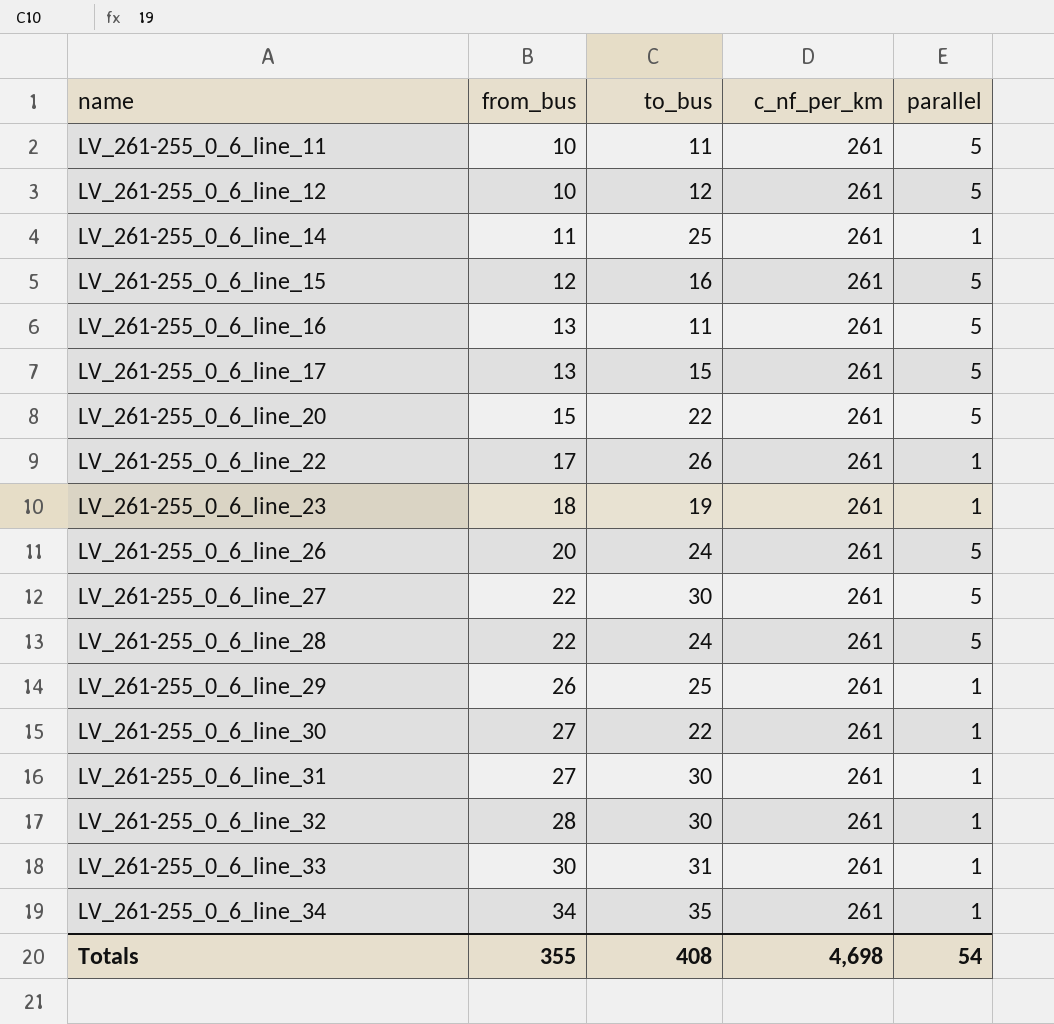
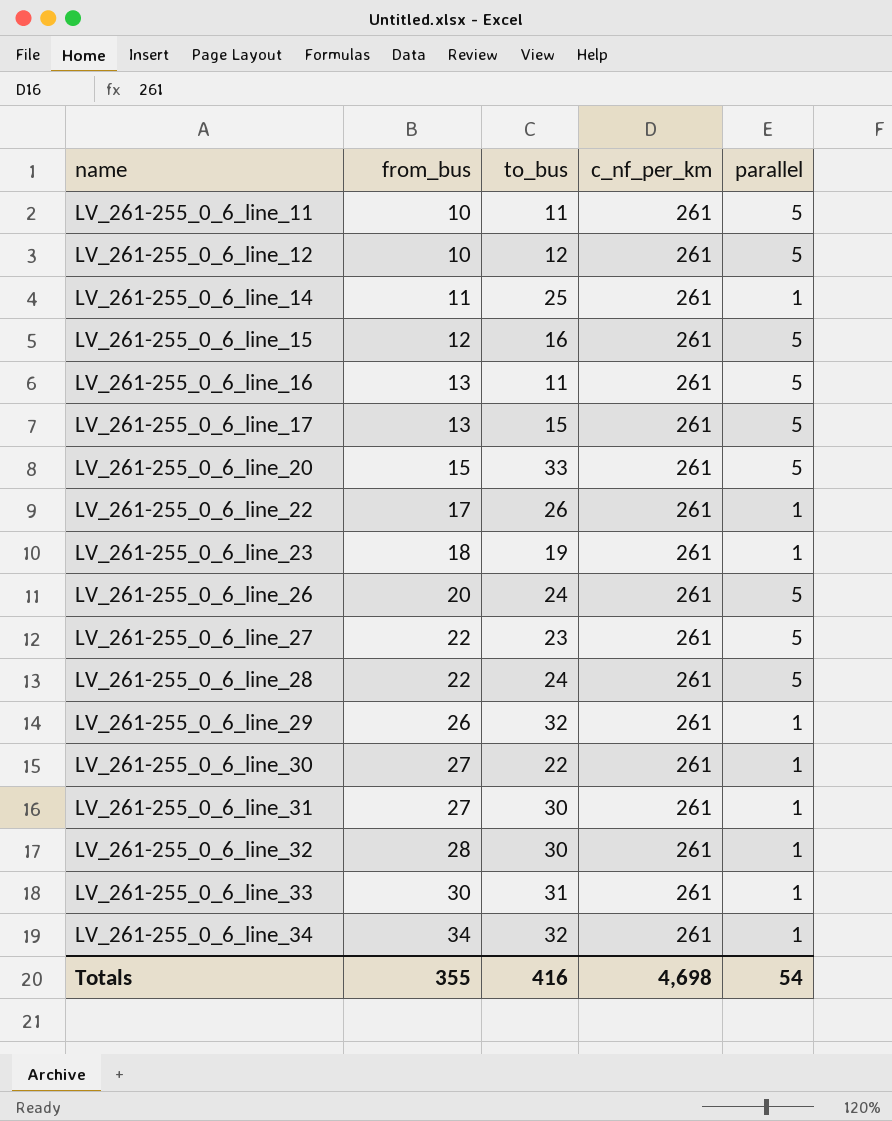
LV_261-255_0_6_line_20 | to_bus: 22 -> 33
LV_261-255_0_6_line_27 | to_bus: 30 -> 23
LV_261-255_0_6_line_29 | to_bus: 25 -> 32
LV_261-255_0_6_line_34 | to_bus: 35 -> 32
Totals | to_bus: 408 -> 416

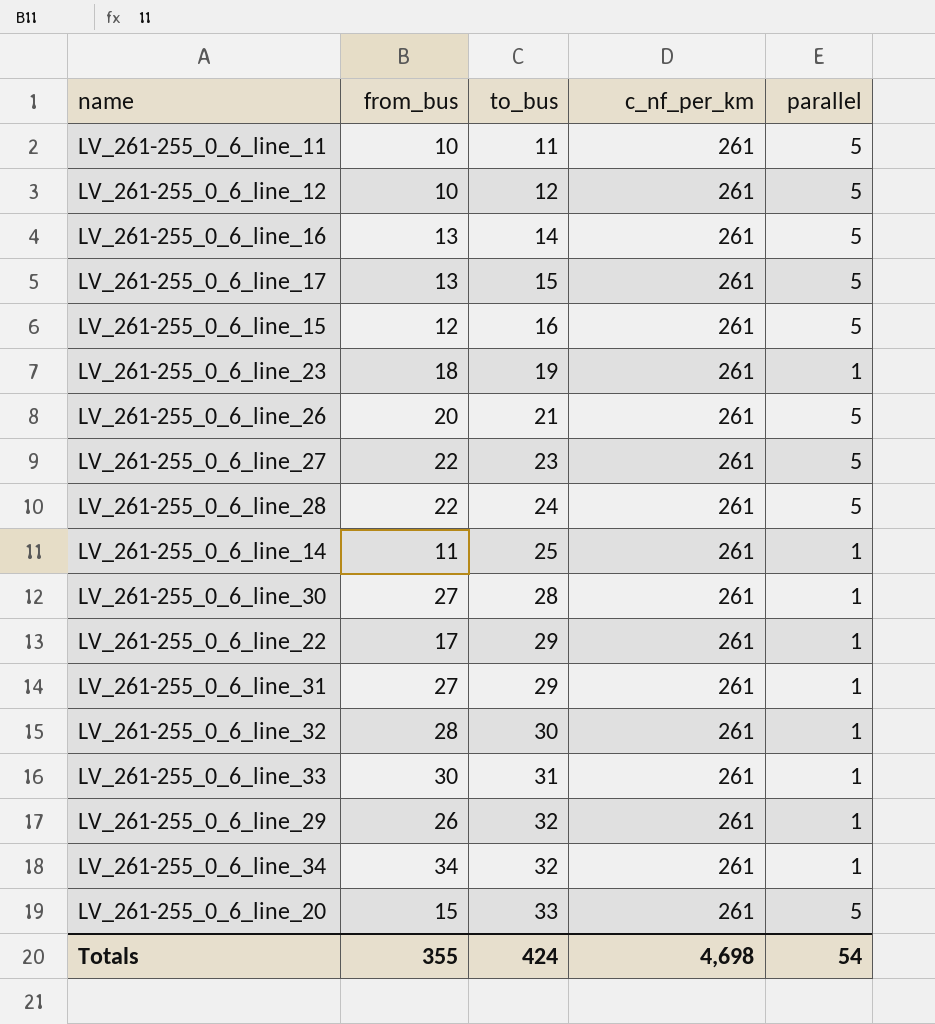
row order: name ascending -> to_bus ascending
LV_261-255_0_6_line_16 | to_bus: 11 -> 14
LV_261-255_0_6_line_26 | to_bus: 24 -> 21
LV_261-255_0_6_line_30 | to_bus: 22 -> 28
LV_261-255_0_6_line_22 | to_bus: 26 -> 29
LV_261-255_0_6_line_31 | to_bus: 30 -> 29
Totals | to_bus: 416 -> 424

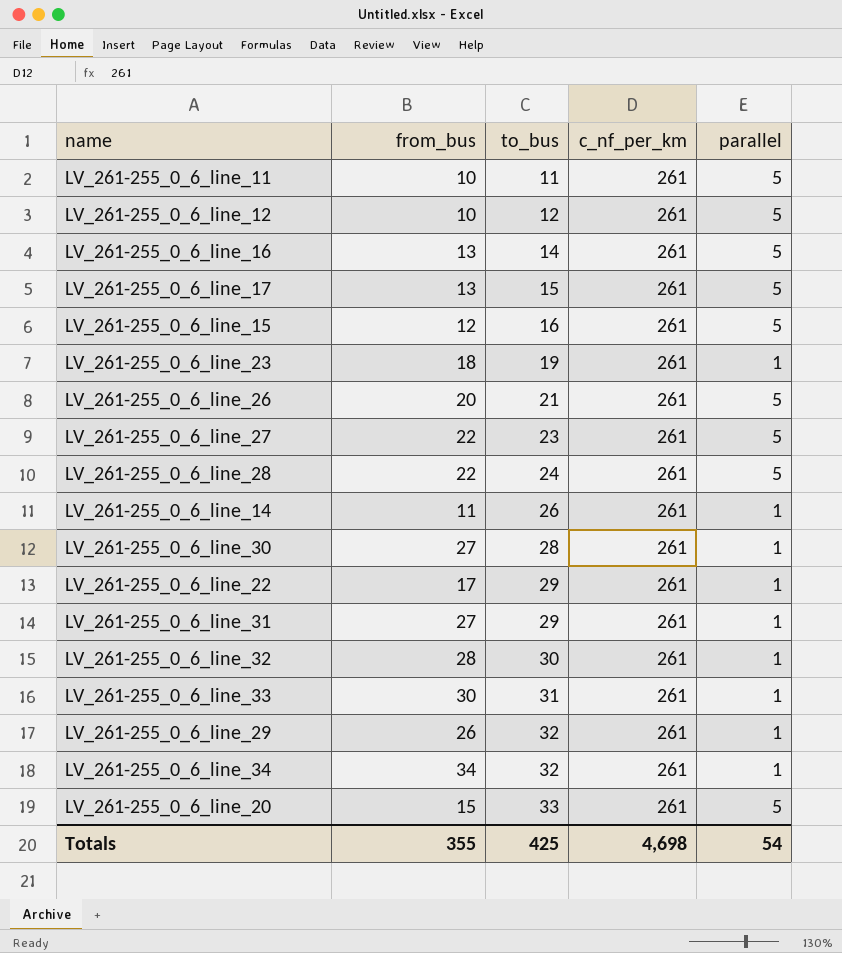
LV_261-255_0_6_line_14 | to_bus: 25 -> 26
Totals | to_bus: 424 -> 425

